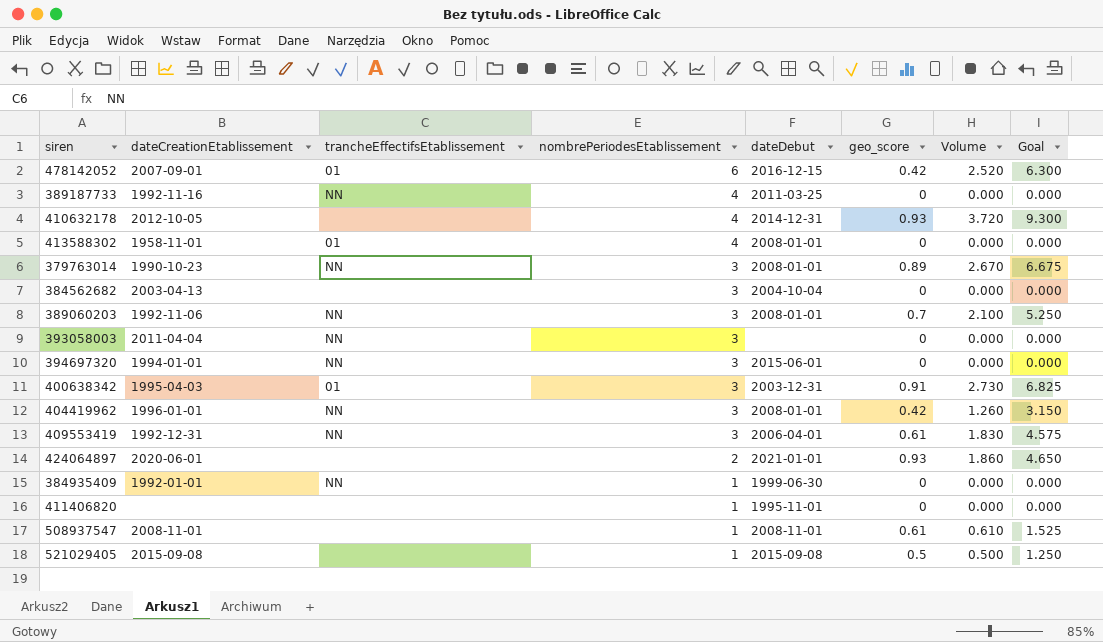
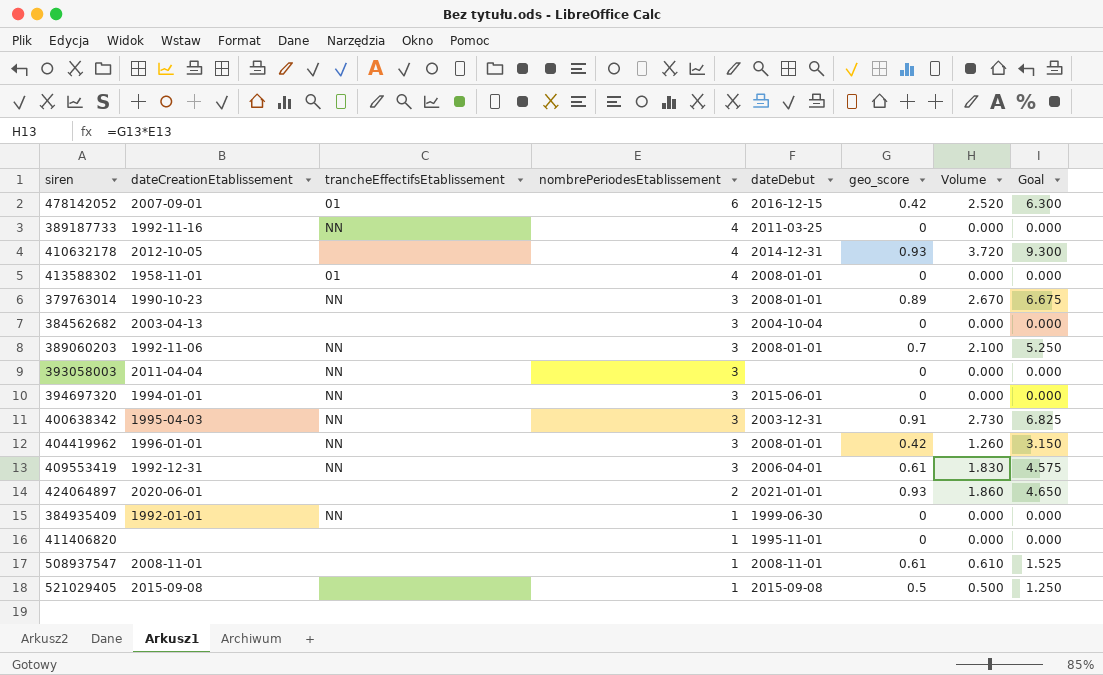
400638342 | trancheEffectifsEtablissement: 01 -> NN

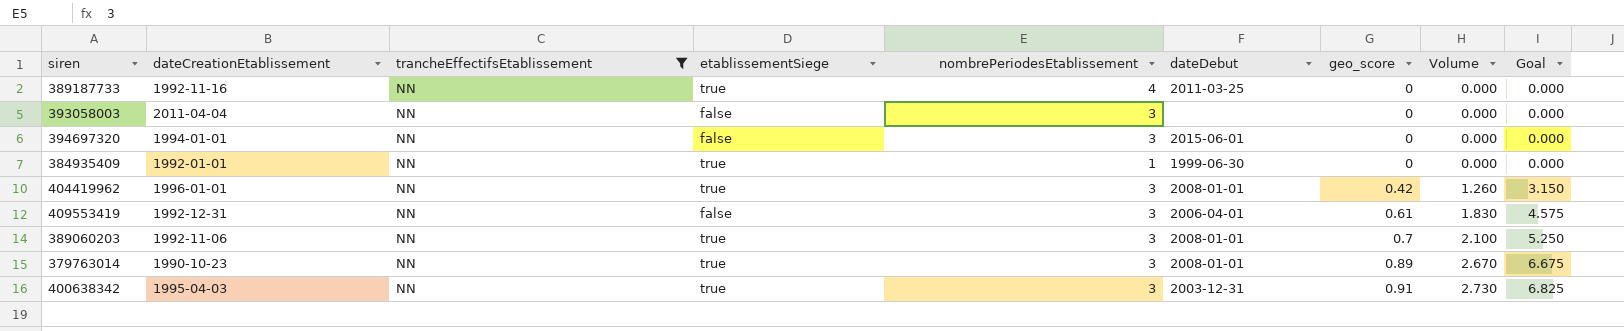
filter: none -> trancheEffectifsEtablissement = NN
row order: nombrePeriodesEtablissement descending -> geo_score ascending
column etablissementSiege | position: none -> 4

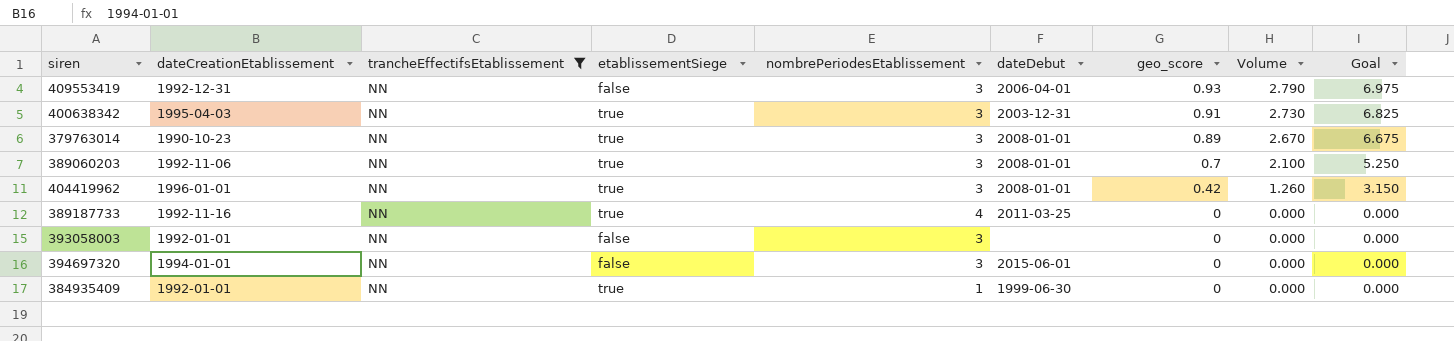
row order: geo_score ascending -> geo_score descending
409553419 | geo_score: 0.61 -> 0.93
409553419 | Volume: 1.830 -> 2.790
409553419 | Goal: 4.575 -> 6.975
393058003 | dateCreationEtablissement: 2011-04-04 -> 1992-01-01

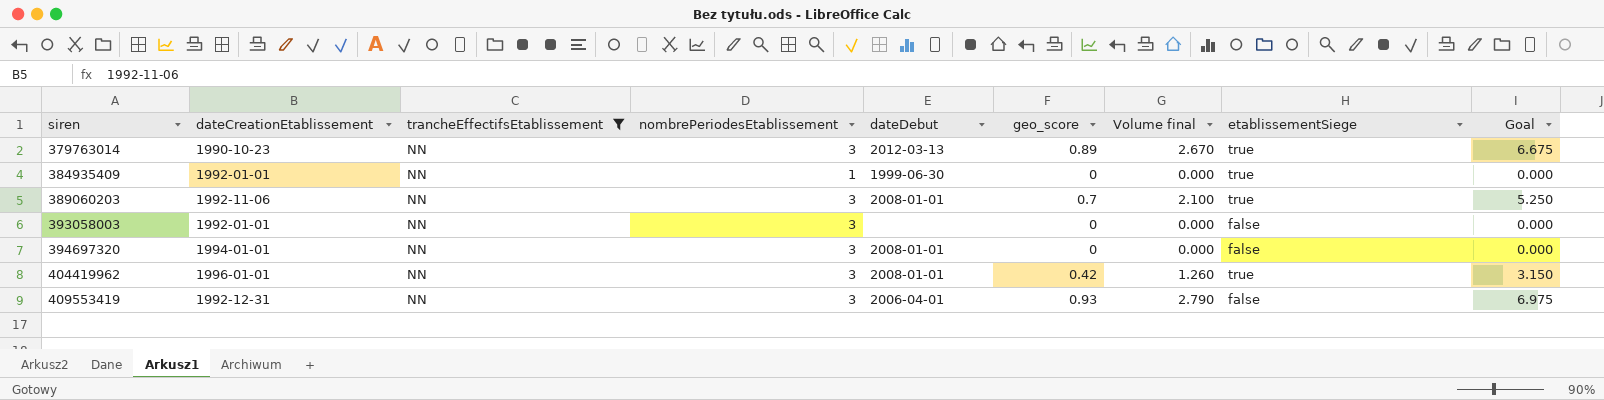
row order: geo_score descending -> siren ascending
column name: Volume -> Volume final
column etablissementSiege | position: 4 -> 8
row 400638342: 1995-04-03 | NN | true | 3 | 2003-12-31 | 0.91 | 2.730 | 6.825 -> none
row 389187733: 1992-11-16 | NN | true | 4 | 2011-03-25 | 0 | 0.000 | 0.000 -> none
379763014 | dateDebut: 2008-01-01 -> 2012-03-13
394697320 | dateDebut: 2015-06-01 -> 2008-01-01

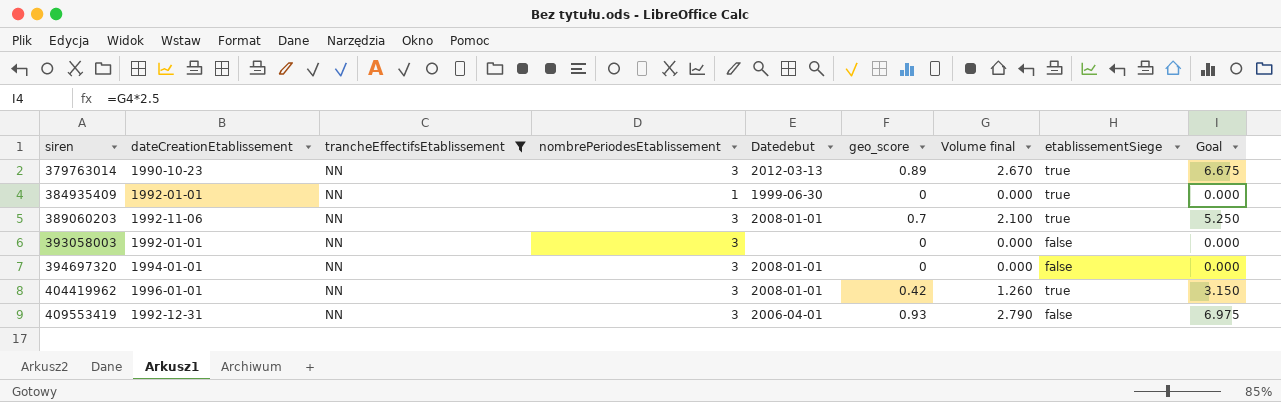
column name: dateDebut -> Datedebut

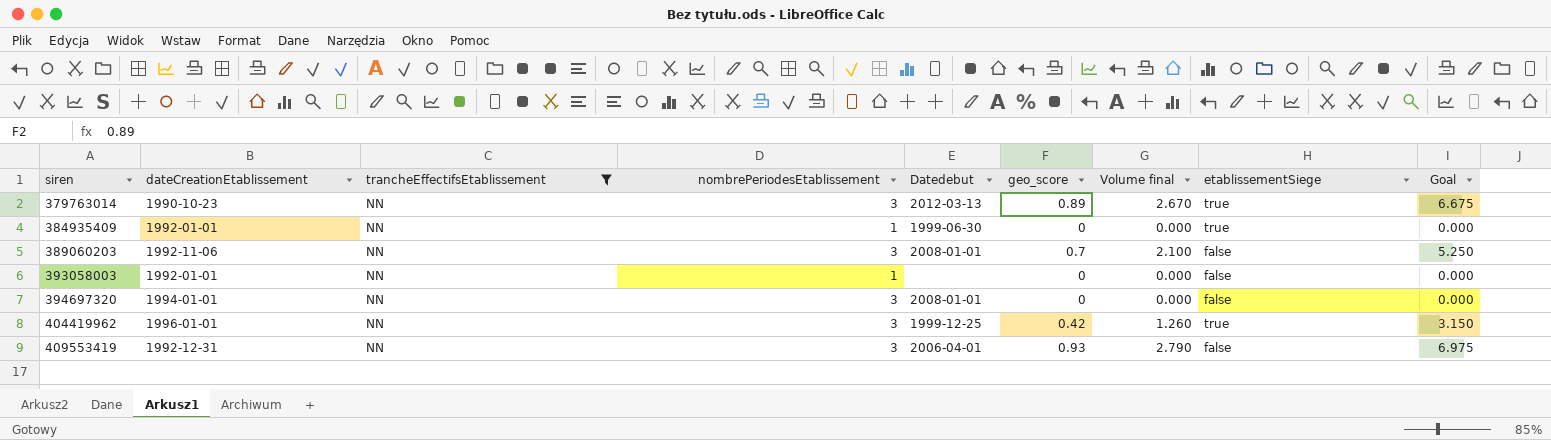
389060203 | etablissementSiege: true -> false
393058003 | nombrePeriodesEtablissement: 3 -> 1
404419962 | Datedebut: 2008-01-01 -> 1999-12-25

